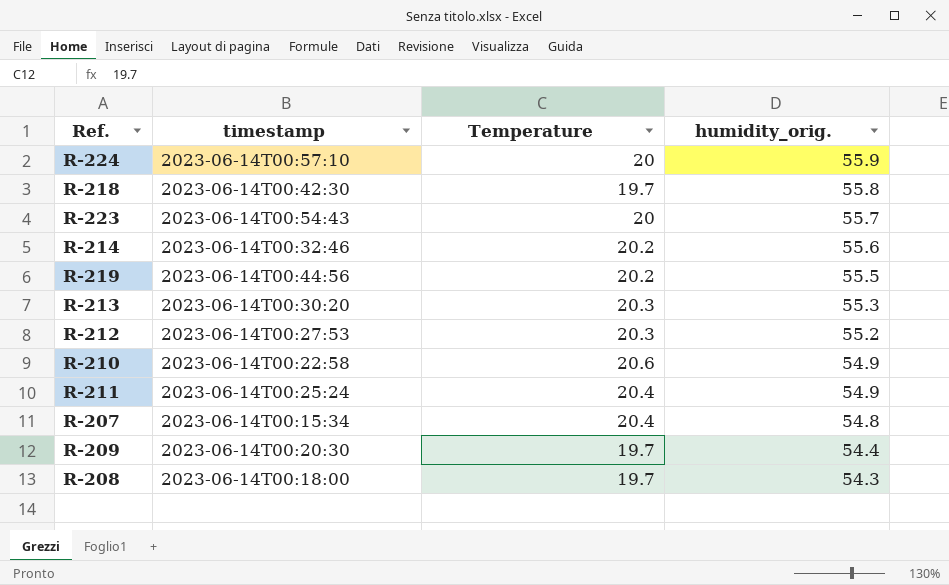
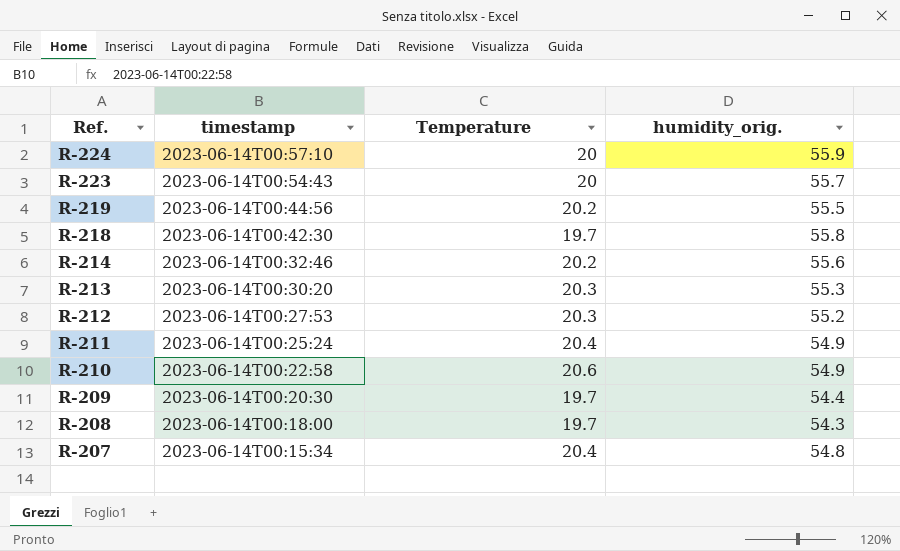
row order: humidity_orig. descending -> Ref. descending

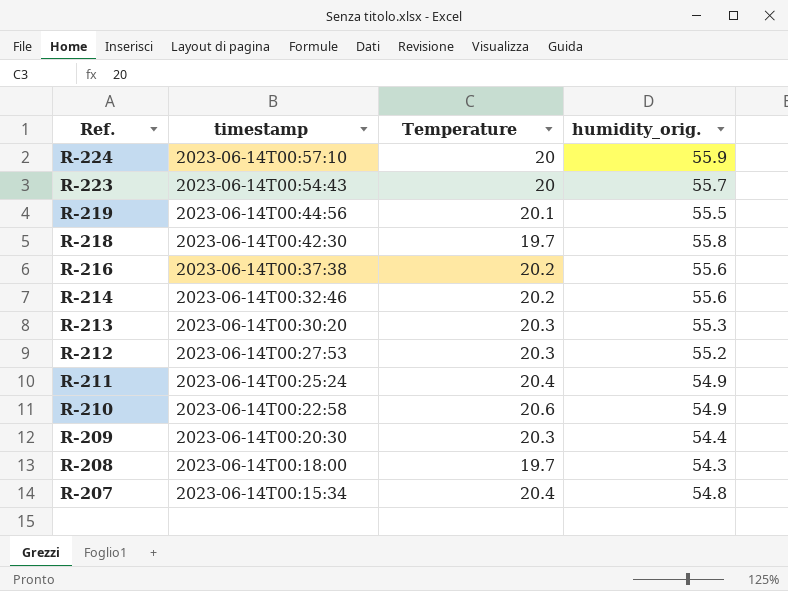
R-219 | Temperature: 20.2 -> 20.1
row R-216: none -> 2023-06-14T00:37:38 | 20.2 | 55.6
R-209 | Temperature: 19.7 -> 20.3

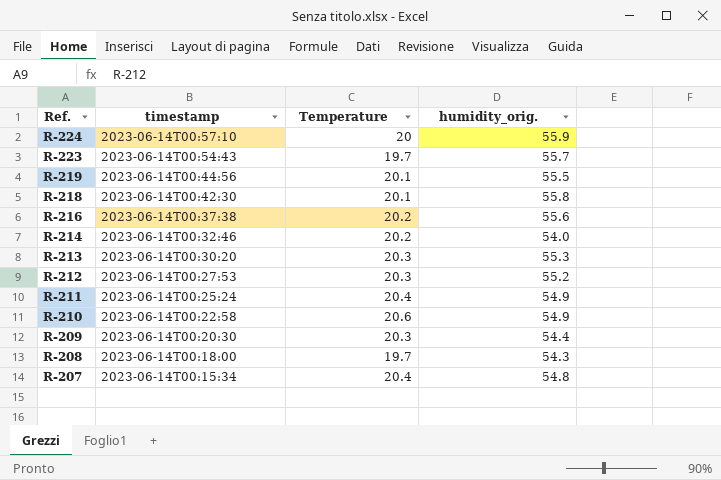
R-223 | Temperature: 20 -> 19.7
R-218 | Temperature: 19.7 -> 20.1
R-214 | humidity_orig.: 55.6 -> 54.0

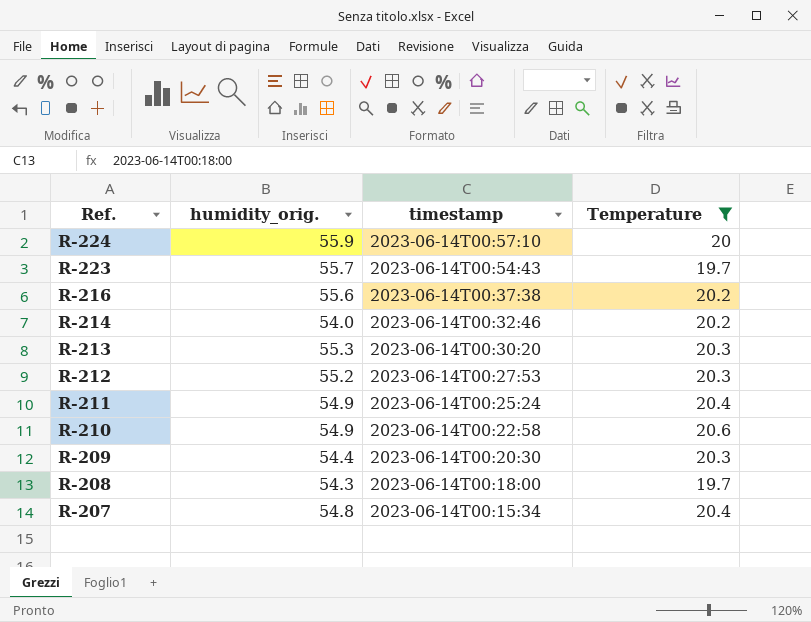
filter: none -> Temperature != 20.1
column humidity_orig. | position: 4 -> 2

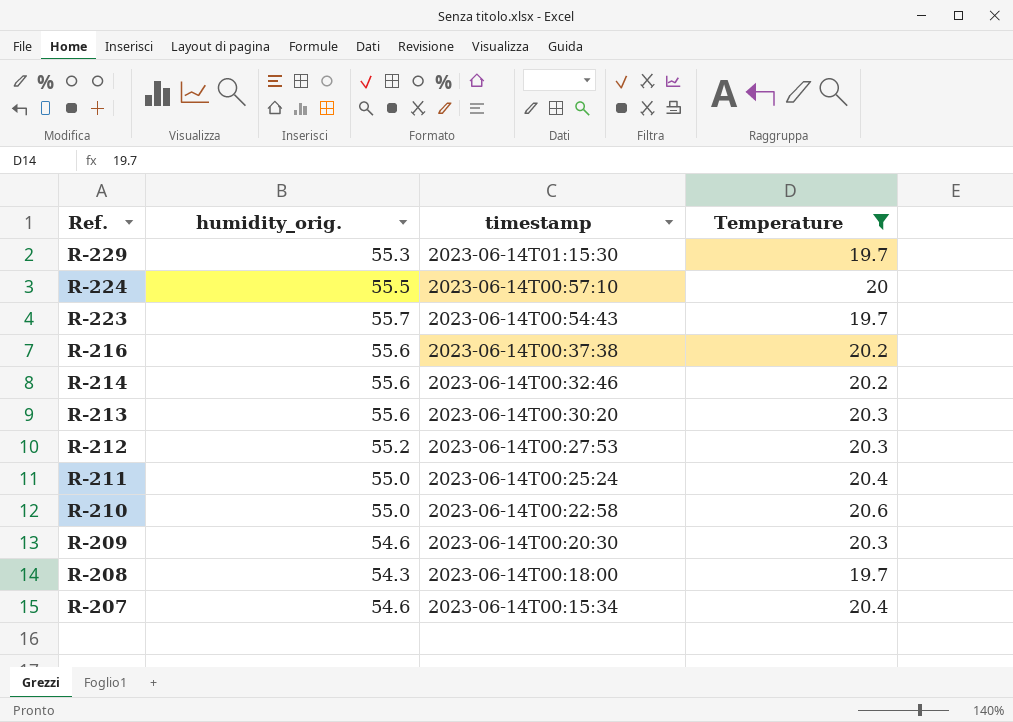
row R-229: none -> 55.3 | 2023-06-14T01:15:30 | 19.7
R-224 | humidity_orig.: 55.9 -> 55.5
R-214 | humidity_orig.: 54.0 -> 55.6
R-213 | humidity_orig.: 55.3 -> 55.6
R-211 | humidity_orig.: 54.9 -> 55.0
R-210 | humidity_orig.: 54.9 -> 55.0
R-209 | humidity_orig.: 54.4 -> 54.6
R-207 | humidity_orig.: 54.8 -> 54.6

